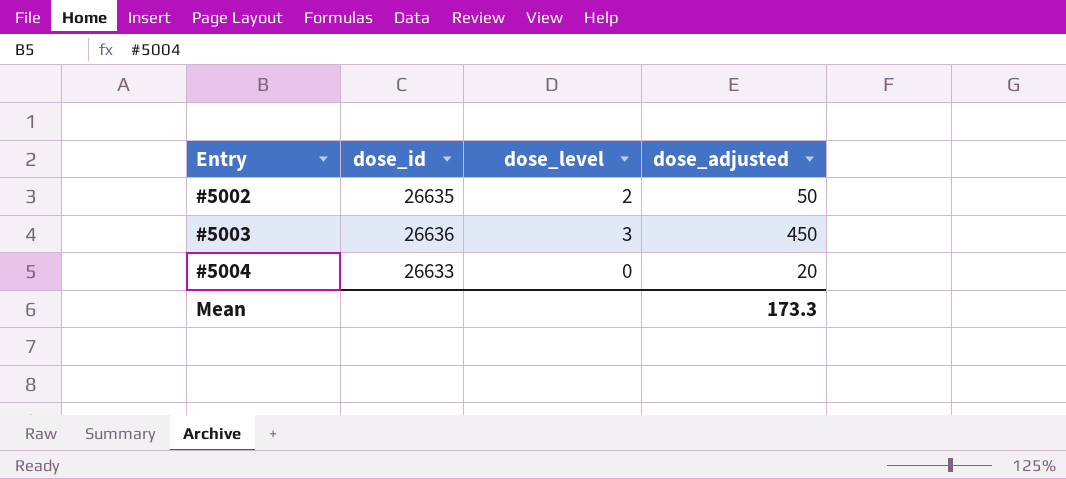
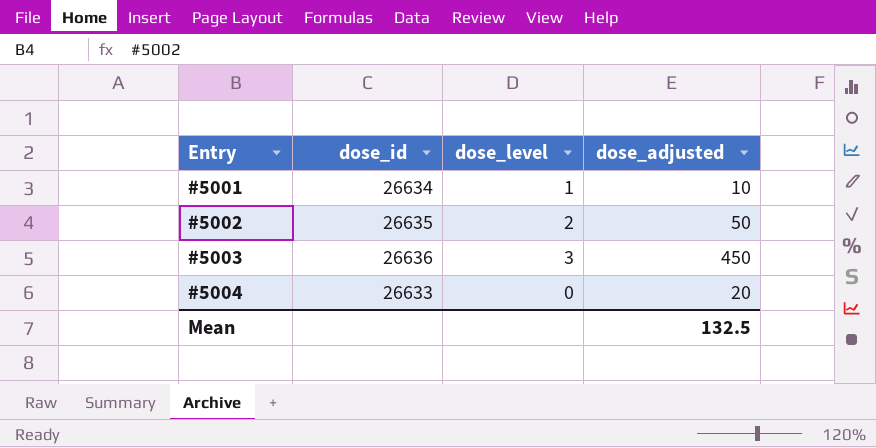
row #5001: none -> 26634 | 1 | 10
Mean | dose_adjusted: 173.3 -> 132.5

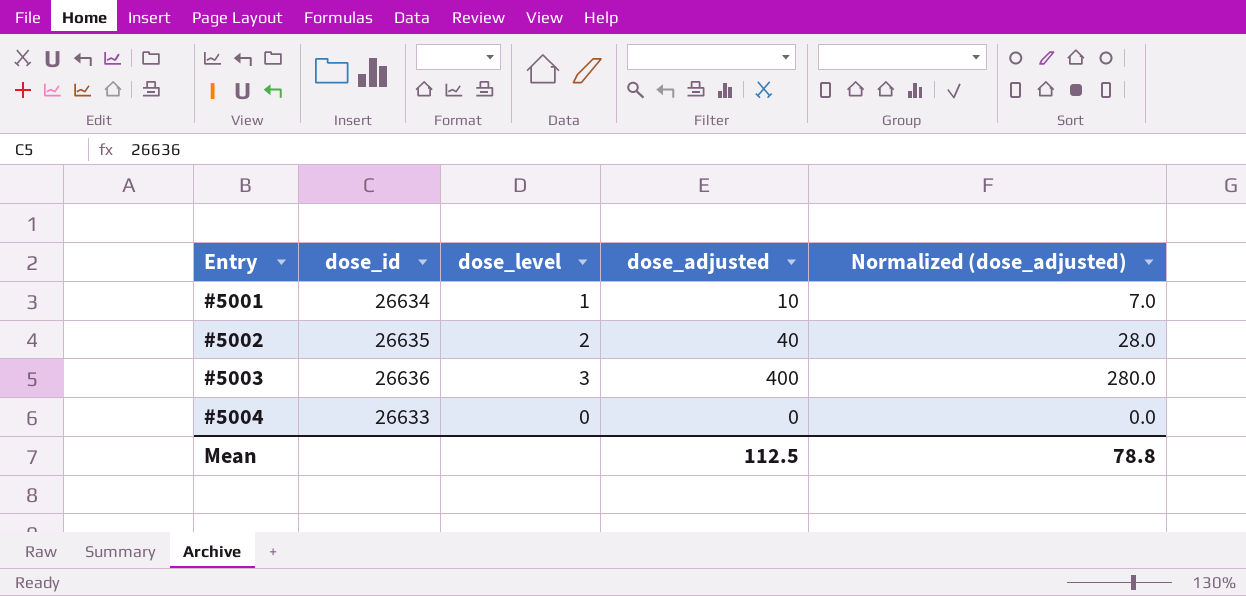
column Normalized (dose_adjusted) | formula: none -> [dose_adjusted] * 0.7
#5002 | dose_adjusted: 50 -> 40
#5003 | dose_adjusted: 450 -> 400
#5004 | dose_adjusted: 20 -> 0
Mean | dose_adjusted: 132.5 -> 112.5

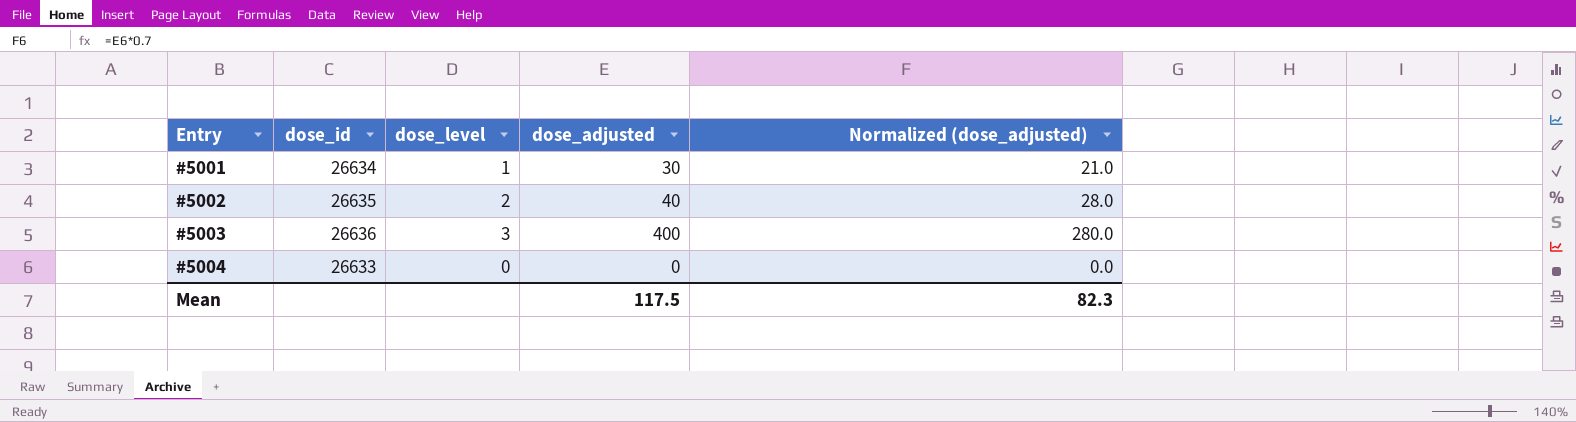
#5001 | dose_adjusted: 10 -> 30
#5001 | Normalized (dose_adjusted): 7.0 -> 21.0
Mean | dose_adjusted: 112.5 -> 117.5
Mean | Normalized (dose_adjusted): 78.8 -> 82.3

